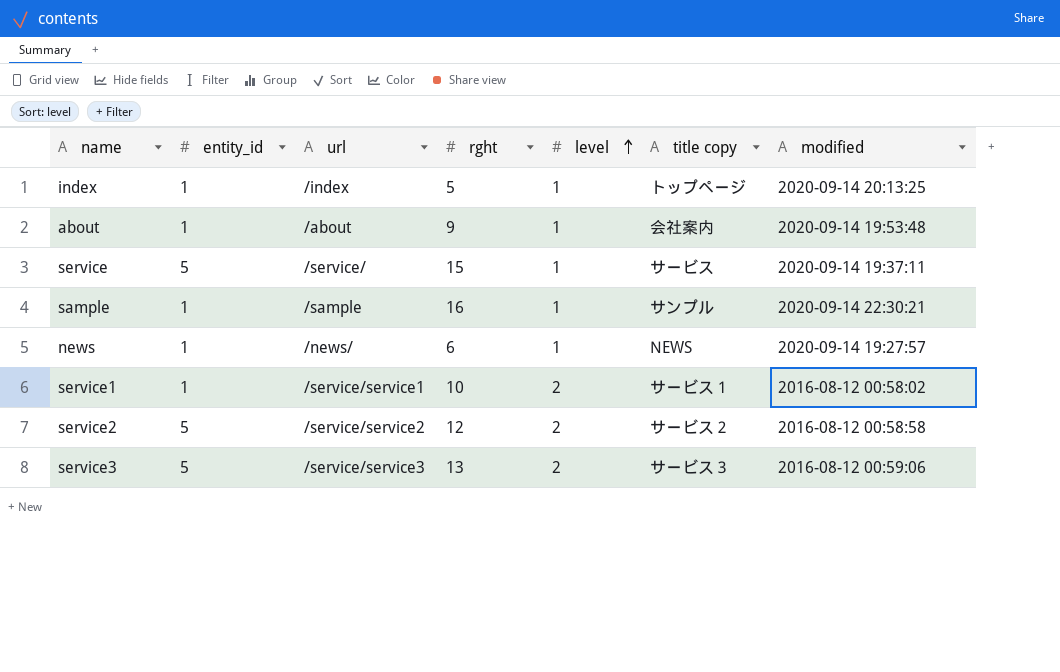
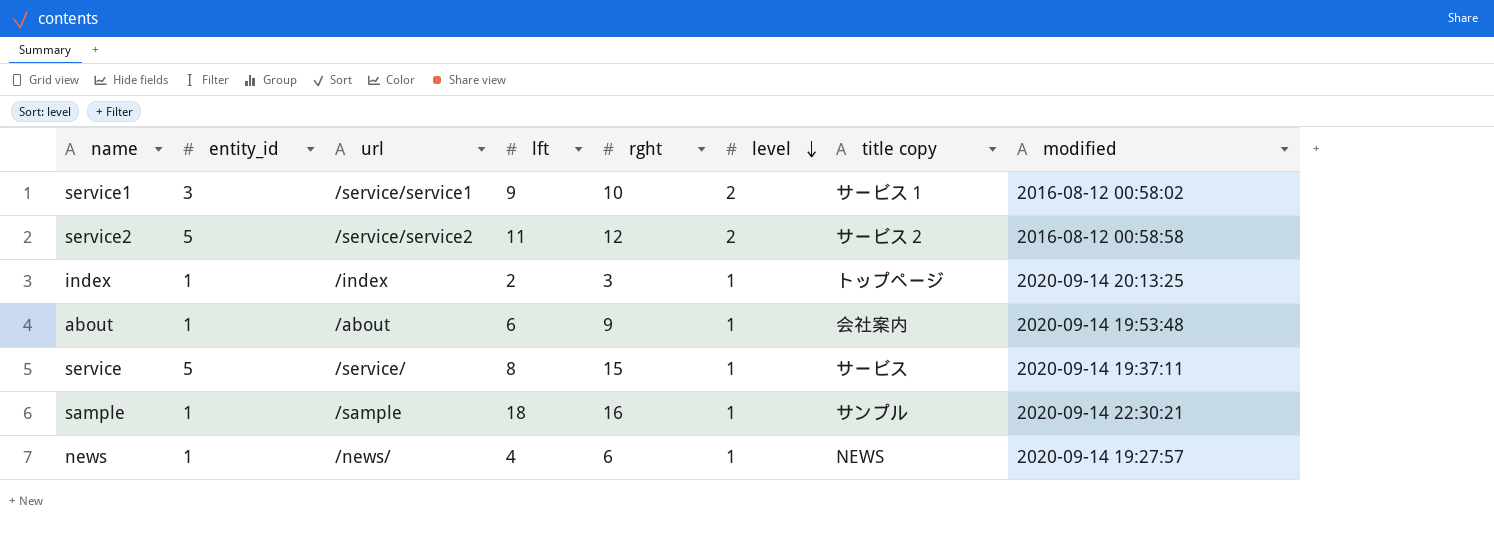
row order: level ascending -> level descending
column lft | position: none -> 4
row service3: 5 | /service/service3 | 13 | 2 | サービス３ | 2016-08-12 00:59:06 -> none
service1 | entity_id: 1 -> 3
index | rght: 5 -> 3

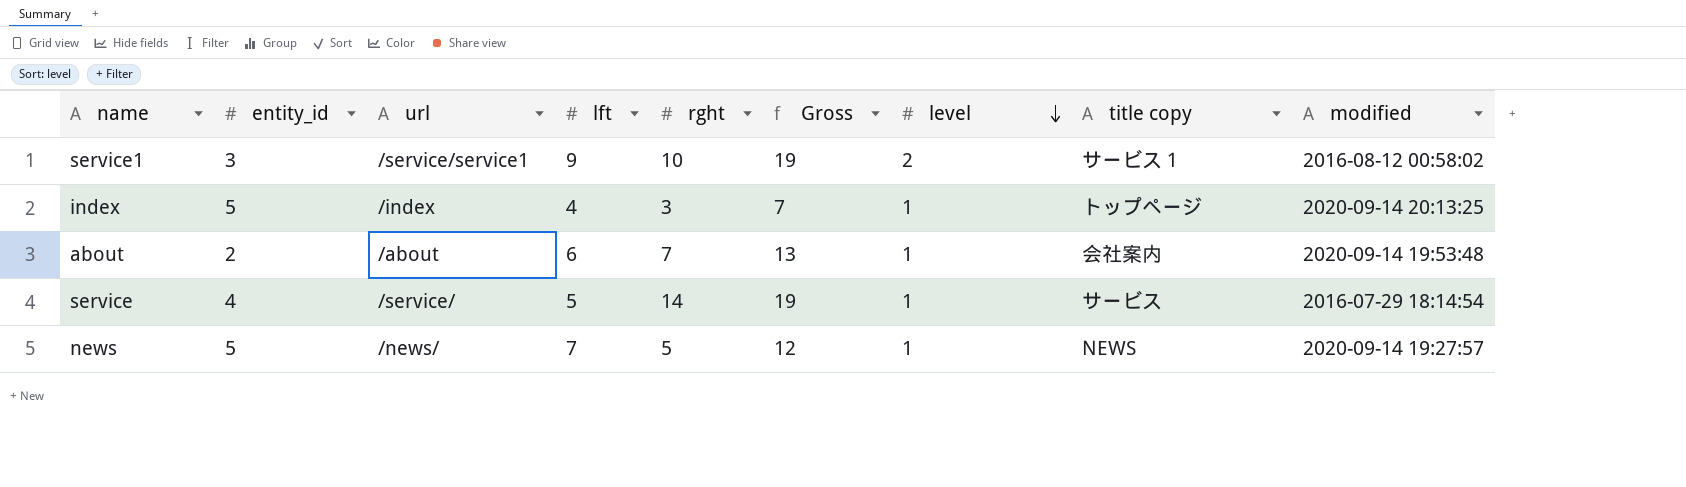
column Gross | formula: none -> [lft] + [rght]
row service2: 5 | /service/service2 | 11 | 12 | 2 | サービス２ | 2016-08-12 00:58:58 -> none
row sample: 1 | /sample | 18 | 16 | 1 | サンプル | 2020-09-14 22:30:21 -> none
index | entity_id: 1 -> 5
index | lft: 2 -> 4
about | entity_id: 1 -> 2
about | rght: 9 -> 7
service | entity_id: 5 -> 4
service | lft: 8 -> 5
service | rght: 15 -> 14
service | modified: 2020-09-14 19:37:11 -> 2016-07-29 18:14:54
news | entity_id: 1 -> 5
news | lft: 4 -> 7
news | rght: 6 -> 5

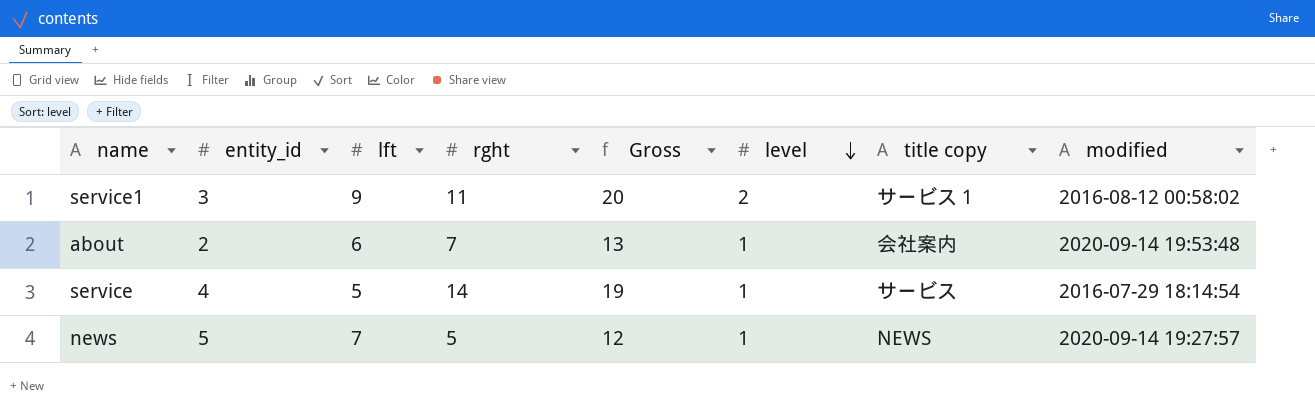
column url | position: 3 -> none
row index: 5 | /index | 4 | 3 | 7 | 1 | トップページ | 2020-09-14 20:13:25 -> none
service1 | rght: 10 -> 11
service1 | Gross: 19 -> 20

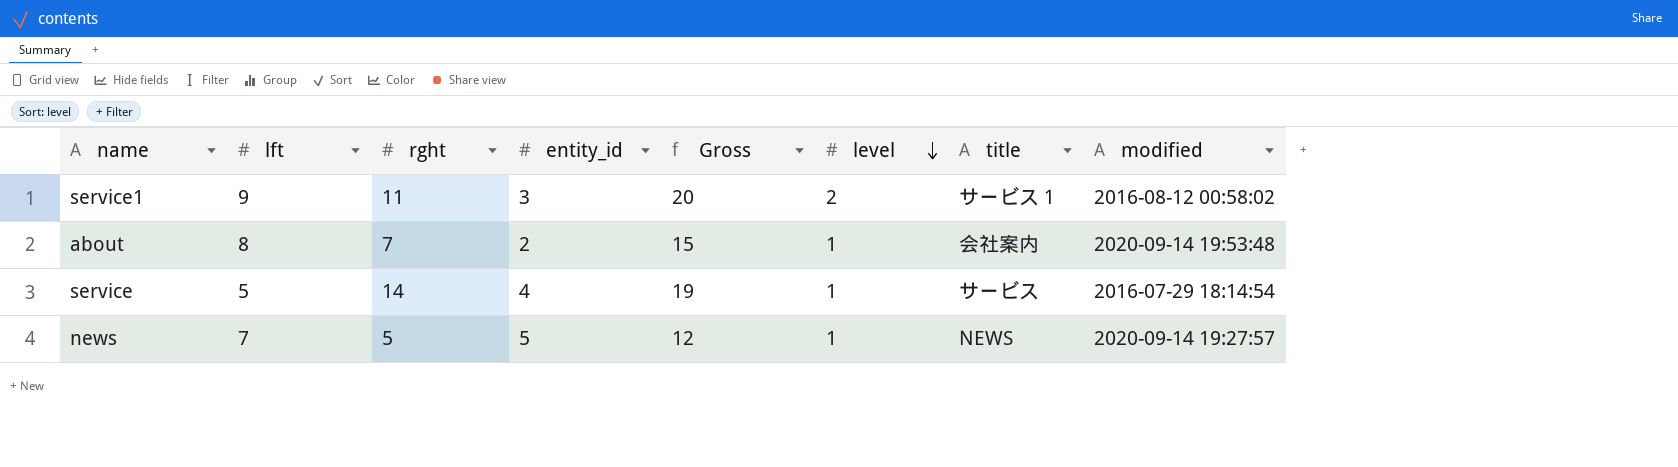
column entity_id | position: 2 -> 4
column name: title copy -> title
about | lft: 6 -> 8
about | Gross: 13 -> 15

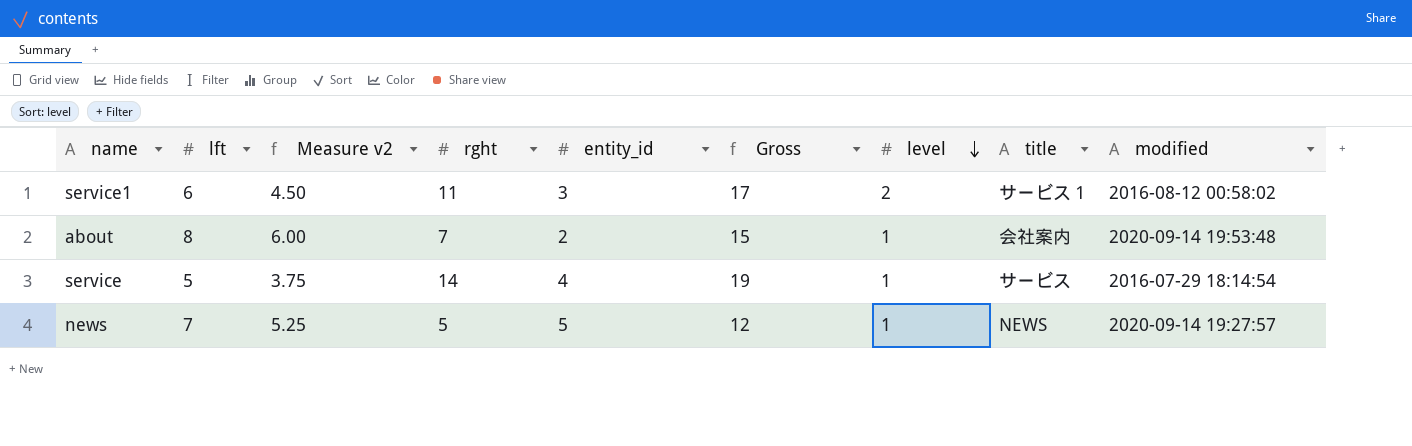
column Measure v2 | formula: none -> [lft] * 0.75
service1 | lft: 9 -> 6
service1 | Gross: 20 -> 17

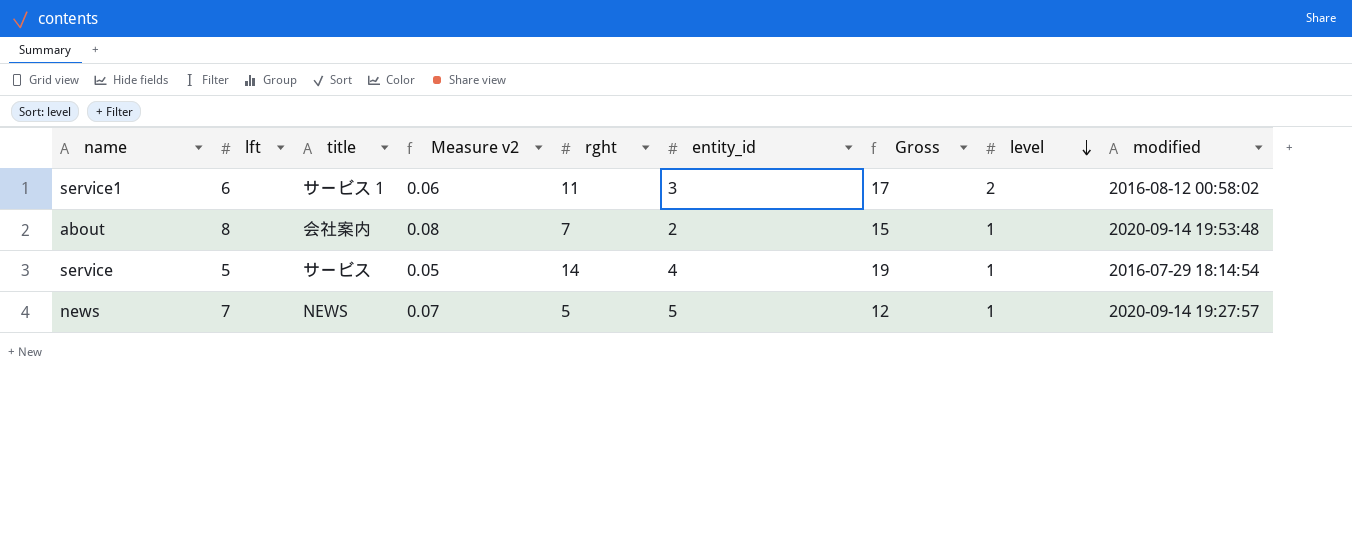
column title | position: 8 -> 3
column Measure v2 | formula: [lft] * 0.75 -> [lft] * 0.01

